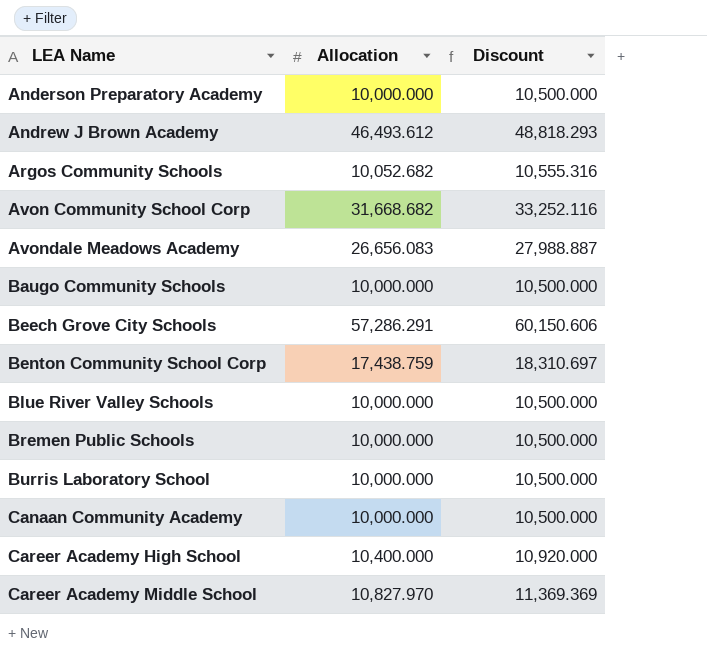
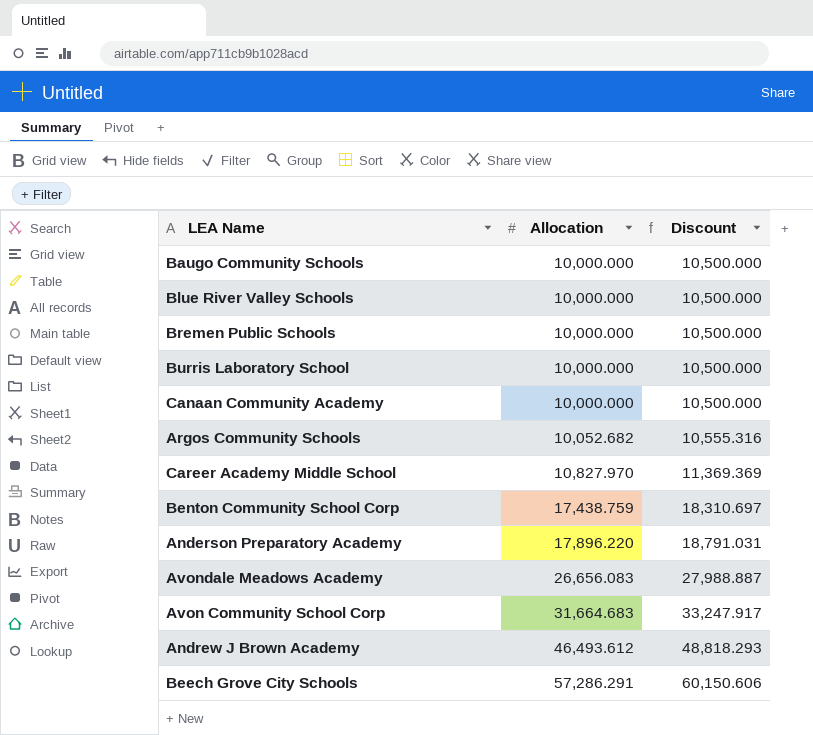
row order: LEA Name ascending -> Allocation ascending
row Career Academy High School: 10,400.000 | 10,920.000 -> none
Anderson Preparatory Academy | Allocation: 10,000.000 -> 17,896.220
Anderson Preparatory Academy | Discount: 10,500.000 -> 18,791.031
Avon Community School Corp | Allocation: 31,668.682 -> 31,664.683
Avon Community School Corp | Discount: 33,252.116 -> 33,247.917

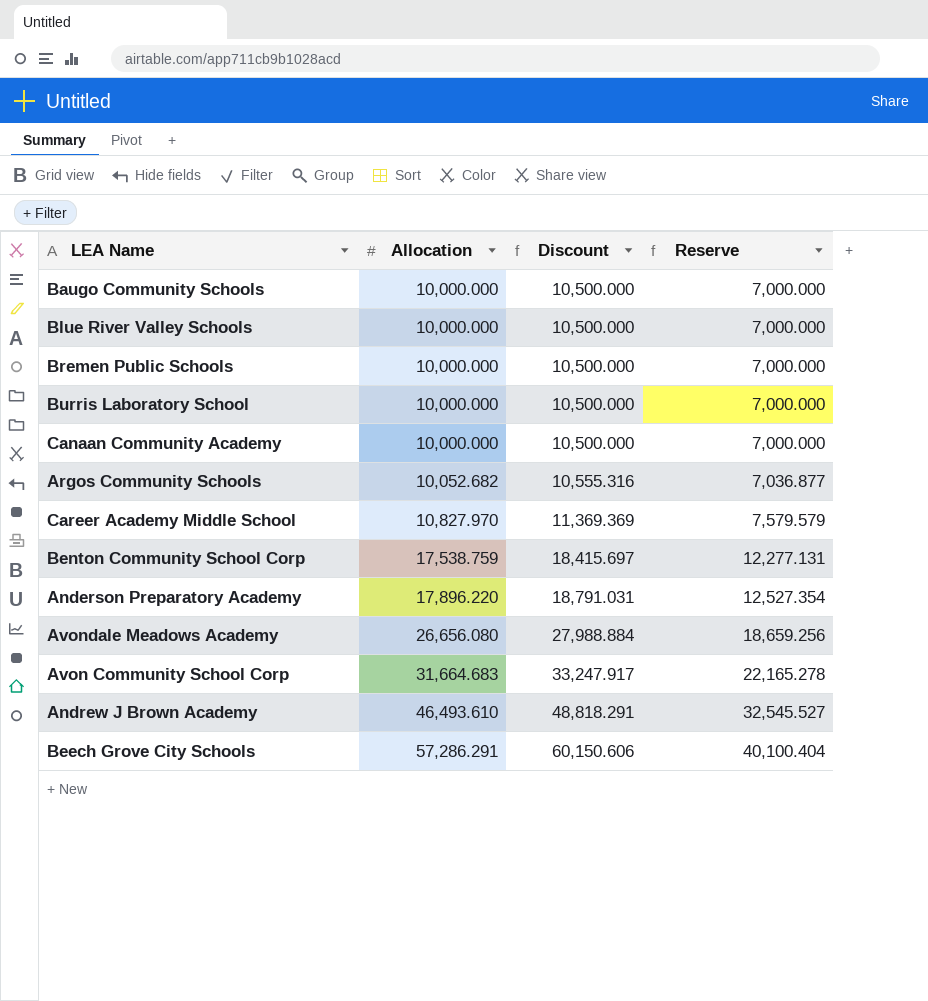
column Reserve | formula: none -> [Allocation] * 0.7
Benton Community School Corp | Allocation: 17,438.759 -> 17,538.759
Benton Community School Corp | Discount: 18,310.697 -> 18,415.697
Avondale Meadows Academy | Allocation: 26,656.083 -> 26,656.080
Avondale Meadows Academy | Discount: 27,988.887 -> 27,988.884
Andrew J Brown Academy | Allocation: 46,493.612 -> 46,493.610
Andrew J Brown Academy | Discount: 48,818.293 -> 48,818.291

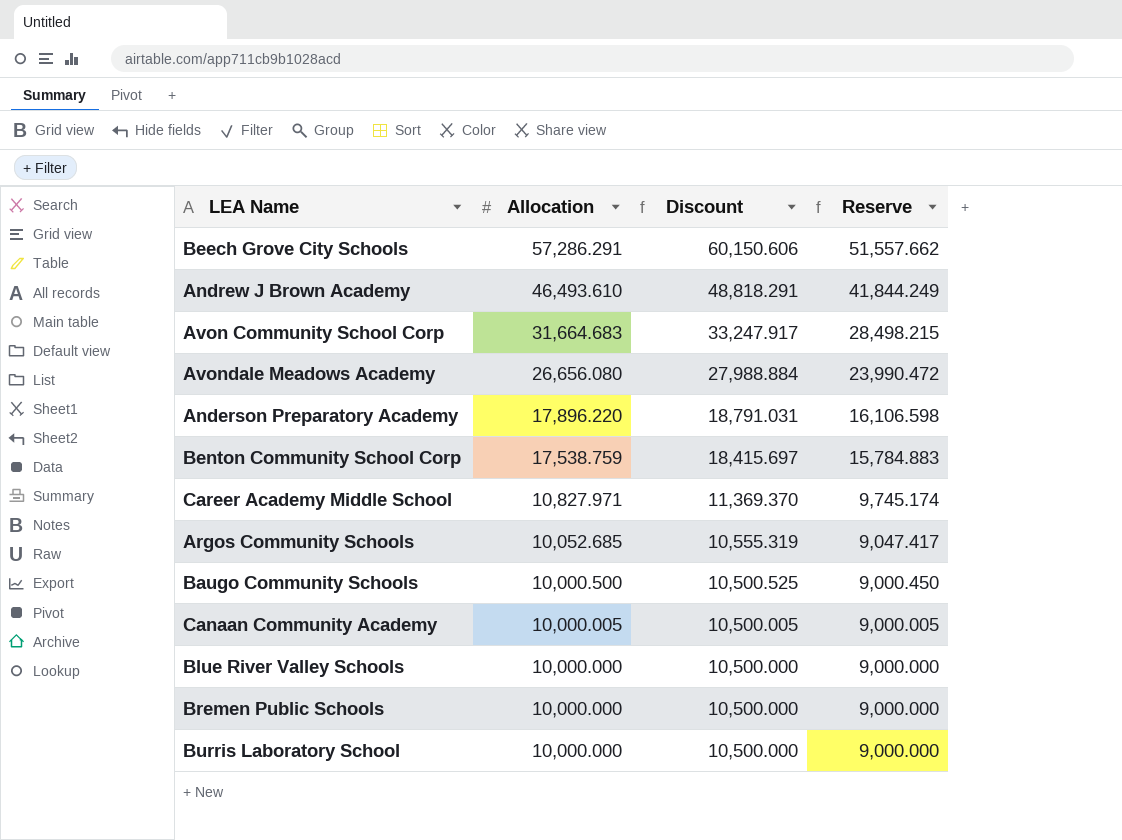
row order: Allocation ascending -> Allocation descending
column Reserve | formula: [Allocation] * 0.7 -> [Allocation] * 0.9
Career Academy Middle School | Allocation: 10,827.970 -> 10,827.971
Career Academy Middle School | Discount: 11,369.369 -> 11,369.370
Argos Community Schools | Allocation: 10,052.682 -> 10,052.685
Argos Community Schools | Discount: 10,555.316 -> 10,555.319
Baugo Community Schools | Allocation: 10,000.000 -> 10,000.500
Baugo Community Schools | Discount: 10,500.000 -> 10,500.525
Canaan Community Academy | Allocation: 10,000.000 -> 10,000.005
Canaan Community Academy | Discount: 10,500.000 -> 10,500.005

